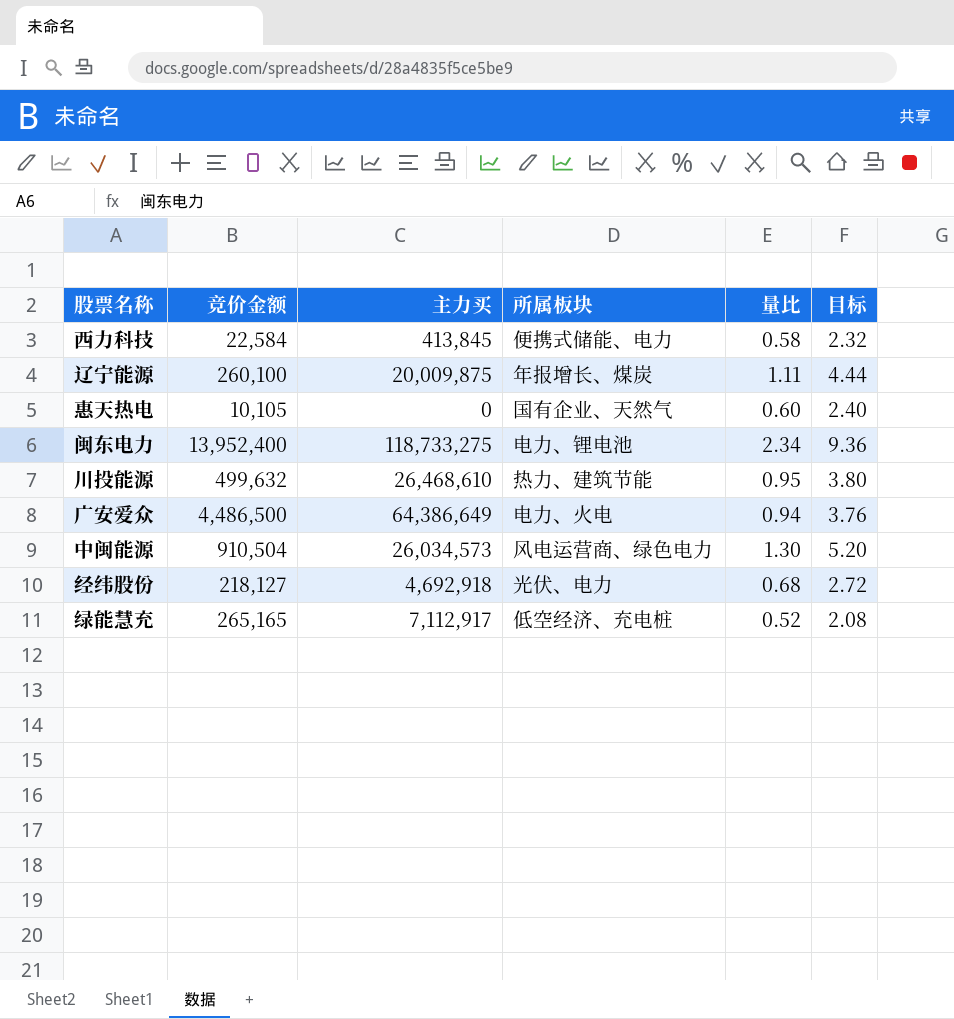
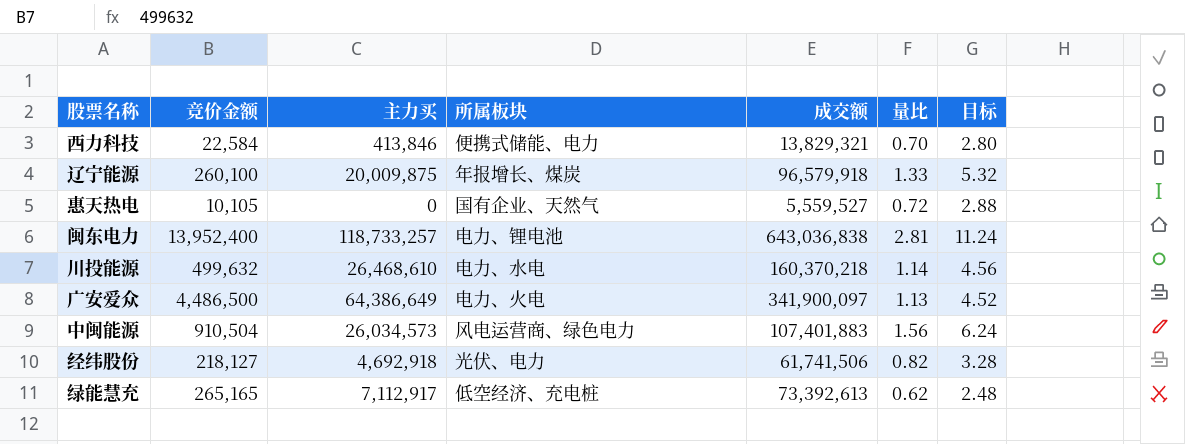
column 成交额 | position: none -> 5
西力科技 | 主力买: 413,845 -> 413,846
西力科技 | 量比: 0.58 -> 0.70
西力科技 | 目标: 2.32 -> 2.80
辽宁能源 | 量比: 1.11 -> 1.33
辽宁能源 | 目标: 4.44 -> 5.32
惠天热电 | 量比: 0.60 -> 0.72
惠天热电 | 目标: 2.40 -> 2.88
闽东电力 | 主力买: 118,733,275 -> 118,733,257
闽东电力 | 量比: 2.34 -> 2.81
闽东电力 | 目标: 9.36 -> 11.24
川投能源 | 所属板块: 热力、建筑节能 -> 电力、水电
川投能源 | 量比: 0.95 -> 1.14
川投能源 | 目标: 3.80 -> 4.56
广安爱众 | 量比: 0.94 -> 1.13
广安爱众 | 目标: 3.76 -> 4.52
中闽能源 | 量比: 1.30 -> 1.56
中闽能源 | 目标: 5.20 -> 6.24
经纬股份 | 量比: 0.68 -> 0.82
经纬股份 | 目标: 2.72 -> 3.28
绿能慧充 | 量比: 0.52 -> 0.62
绿能慧充 | 目标: 2.08 -> 2.48

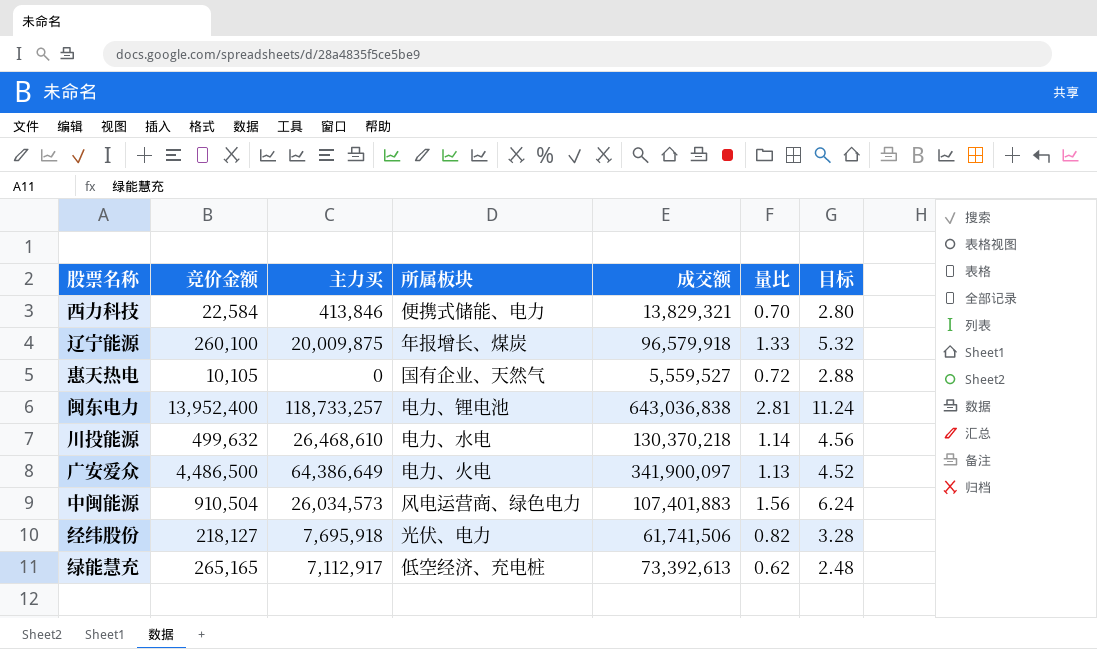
川投能源 | 成交额: 160,370,218 -> 130,370,218
经纬股份 | 主力买: 4,692,918 -> 7,695,918

